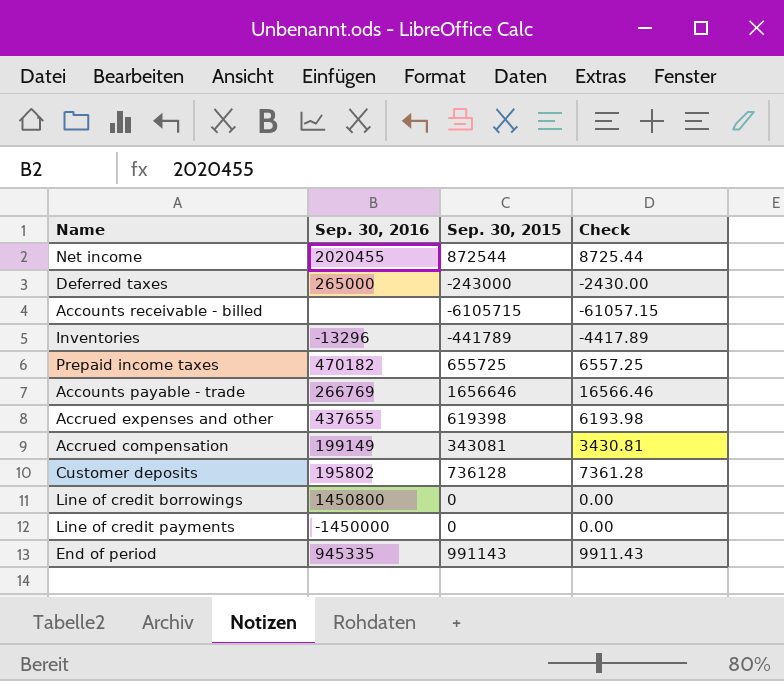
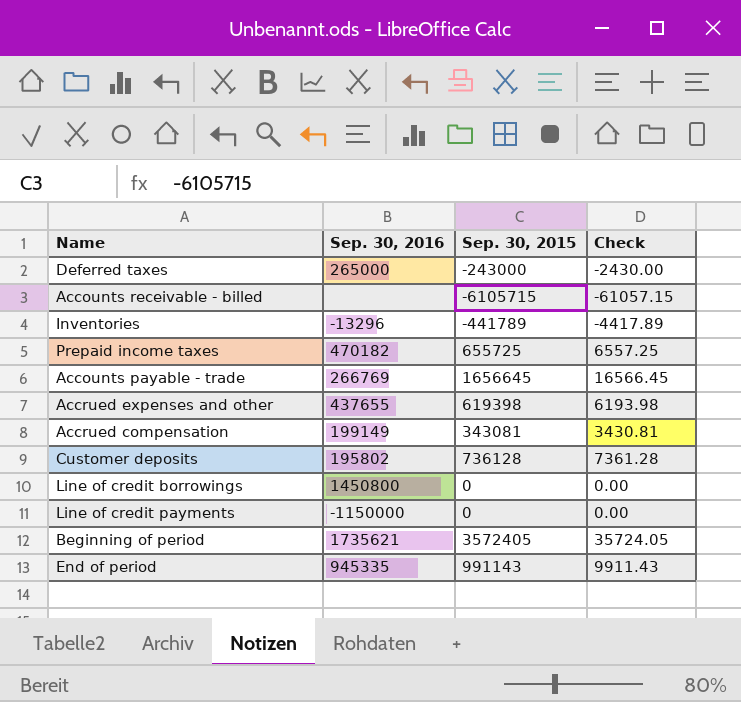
row Net income: 2020455 | 872544 | 8725.44 -> none
Accounts payable - trade | Sep. 30, 2015: 1656646 -> 1656645
Accounts payable - trade | Check: 16566.46 -> 16566.45
Line of credit payments | Sep. 30, 2016: -1450000 -> -1150000
row Beginning of period: none -> 1735621 | 3572405 | 35724.05

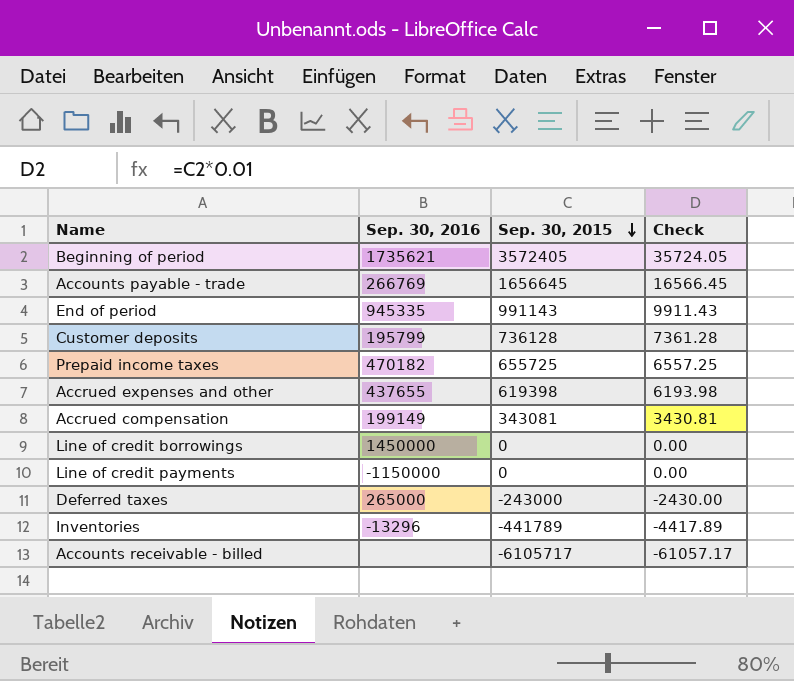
row order: none -> Sep. 30, 2015 descending
Customer deposits | Sep. 30, 2016: 195802 -> 195799
Line of credit borrowings | Sep. 30, 2016: 1450800 -> 1450000
Accounts receivable - billed | Sep. 30, 2015: -6105715 -> -6105717
Accounts receivable - billed | Check: -61057.15 -> -61057.17

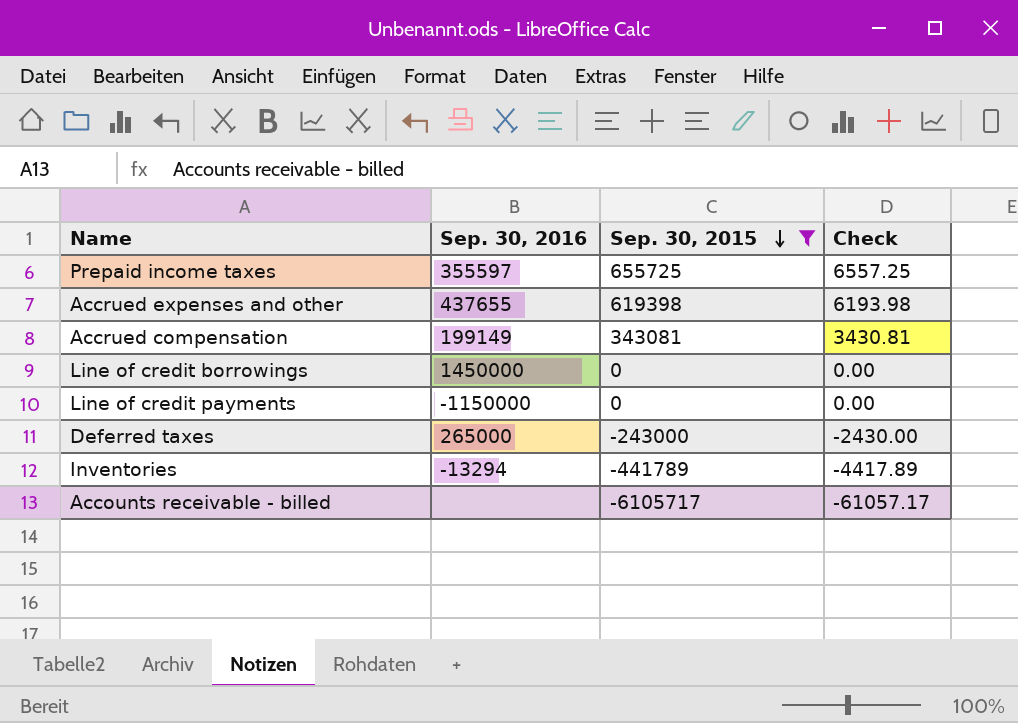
filter: none -> Sep. 30, 2015 <= 655725
Prepaid income taxes | Sep. 30, 2016: 470182 -> 355597
Inventories | Sep. 30, 2016: -13296 -> -13294

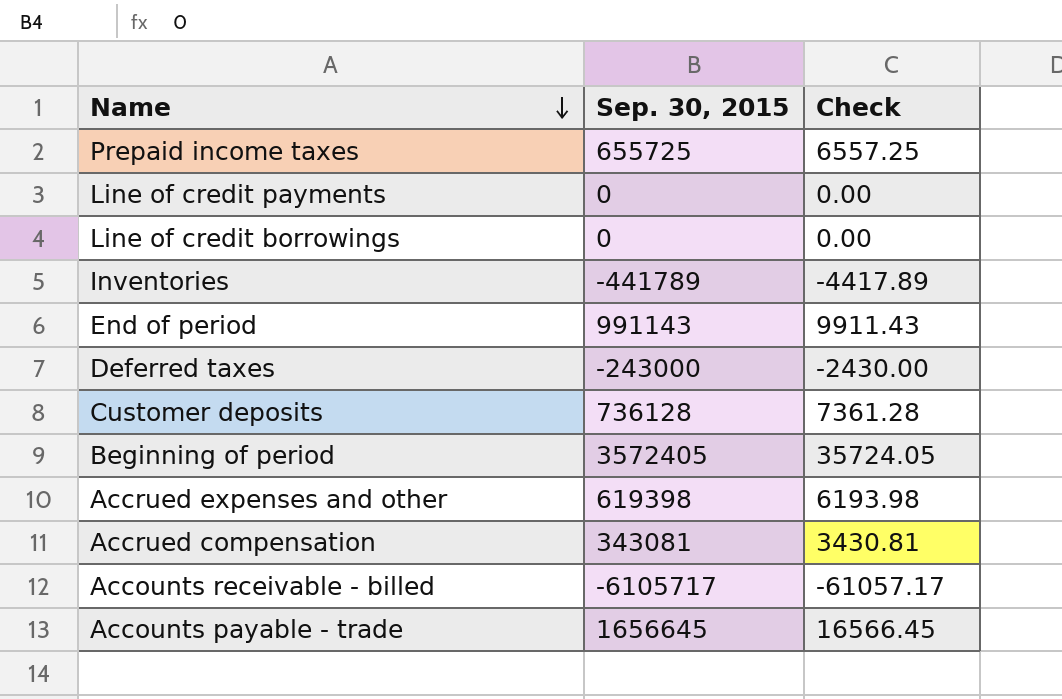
filter: Sep. 30, 2015 <= 655725 -> none
row order: Sep. 30, 2015 descending -> Name descending
column Sep. 30, 2016 | position: 2 -> none

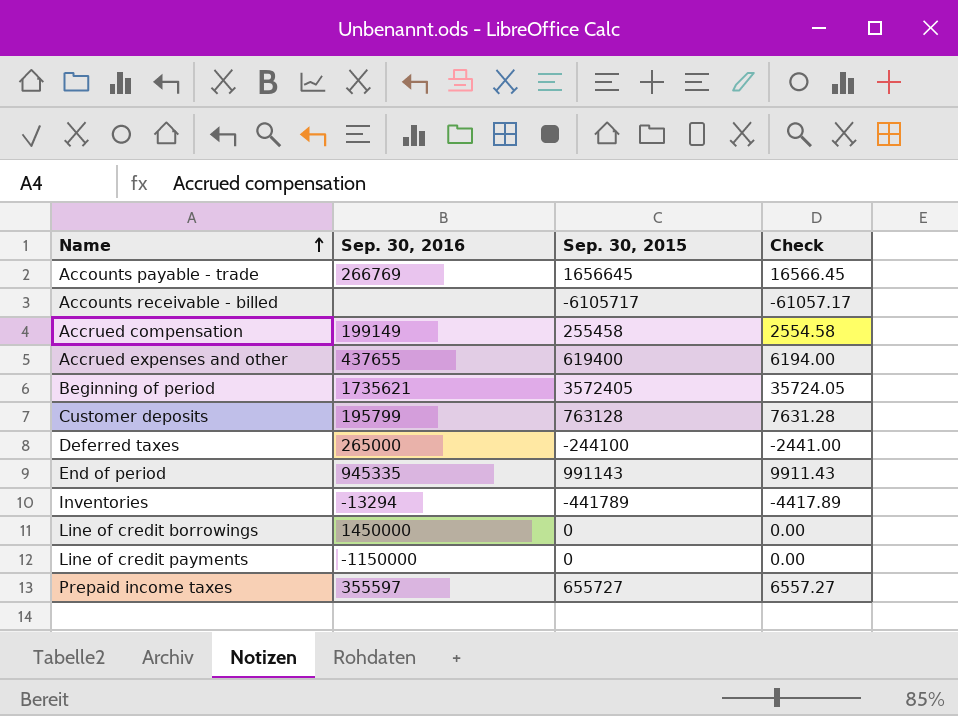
row order: Name descending -> Name ascending
column Sep. 30, 2016 | position: none -> 2
Accrued compensation | Sep. 30, 2015: 343081 -> 255458
Accrued compensation | Check: 3430.81 -> 2554.58
Accrued expenses and other | Sep. 30, 2015: 619398 -> 619400
Accrued expenses and other | Check: 6193.98 -> 6194.00
Customer deposits | Sep. 30, 2015: 736128 -> 763128
Customer deposits | Check: 7361.28 -> 7631.28
Deferred taxes | Sep. 30, 2015: -243000 -> -244100
Deferred taxes | Check: -2430.00 -> -2441.00
Prepaid income taxes | Sep. 30, 2015: 655725 -> 655727
Prepaid income taxes | Check: 6557.25 -> 6557.27

